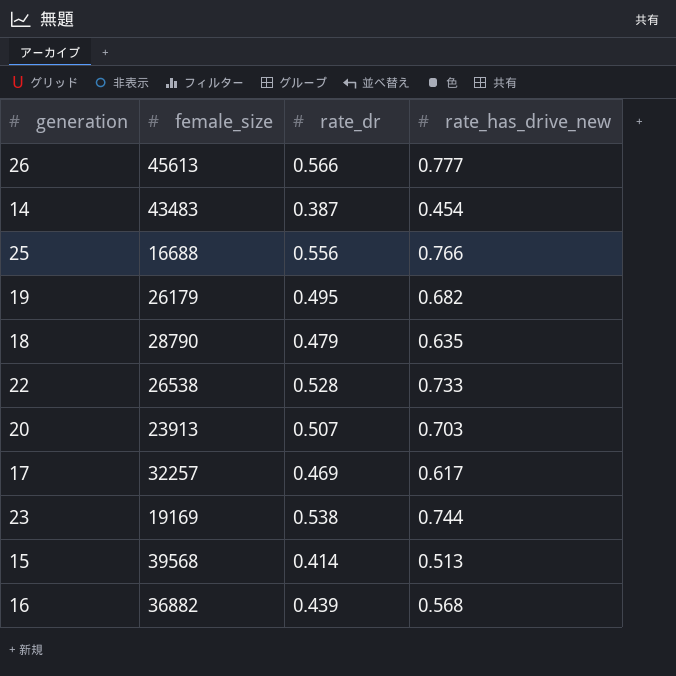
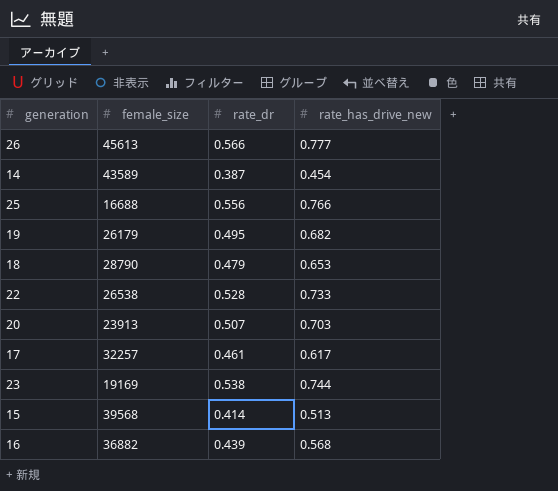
14 | female_size: 43483 -> 43589
18 | rate_has_drive_new: 0.635 -> 0.653
17 | rate_dr: 0.469 -> 0.461

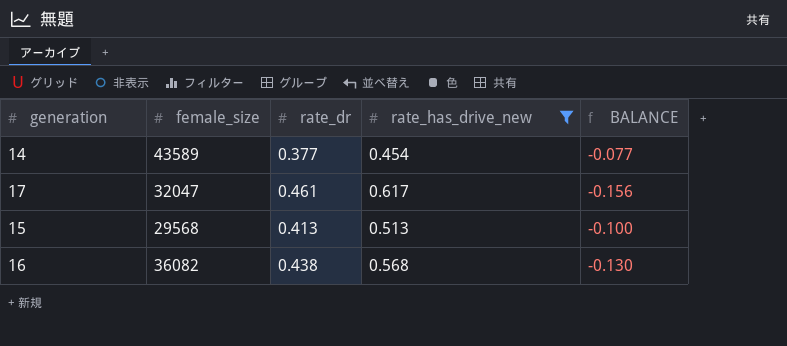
filter: none -> rate_has_drive_new <= 0.617
column BALANCE | formula: none -> [rate_dr] - [rate_has_drive_new]
14 | rate_dr: 0.387 -> 0.377
17 | female_size: 32257 -> 32047
15 | female_size: 39568 -> 29568
15 | rate_dr: 0.414 -> 0.413
16 | female_size: 36882 -> 36082
16 | rate_dr: 0.439 -> 0.438

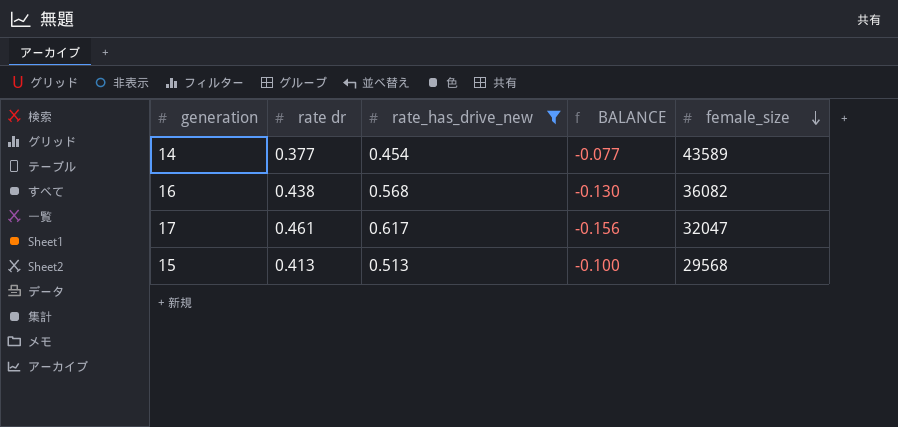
row order: none -> female_size descending
column name: rate_dr -> rate dr
column female_size | position: 2 -> 5

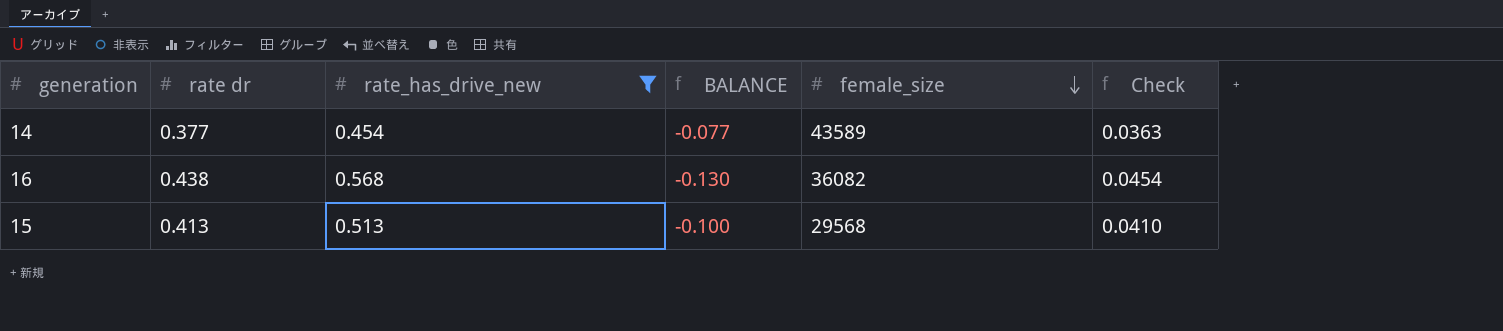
column Check | formula: none -> [rate_has_drive_new] * 0.08
row 17: 0.461 | 0.617 | -0.156 | 32047 -> none

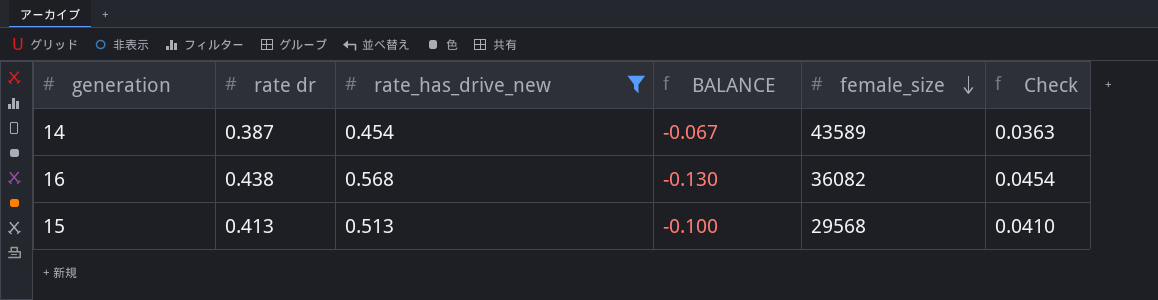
14 | rate dr: 0.377 -> 0.387
14 | BALANCE: -0.077 -> -0.067

